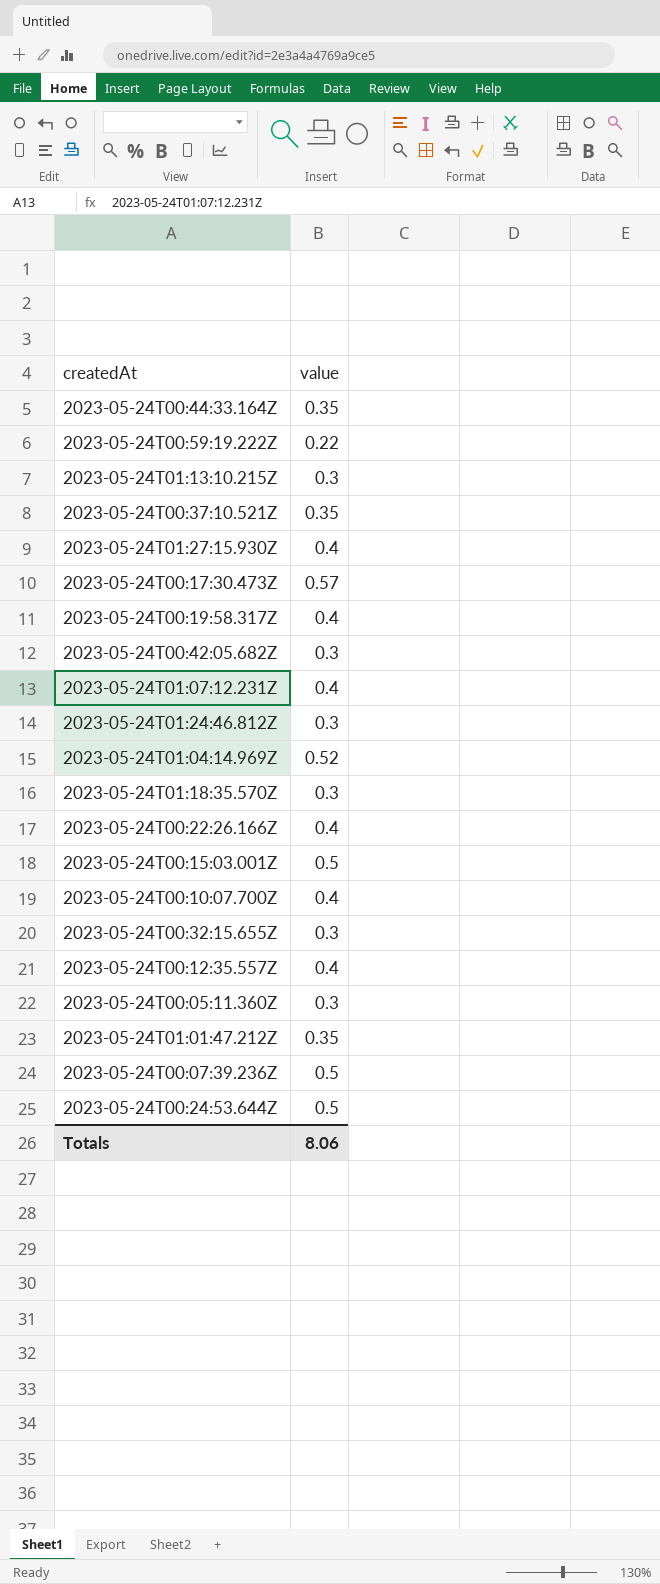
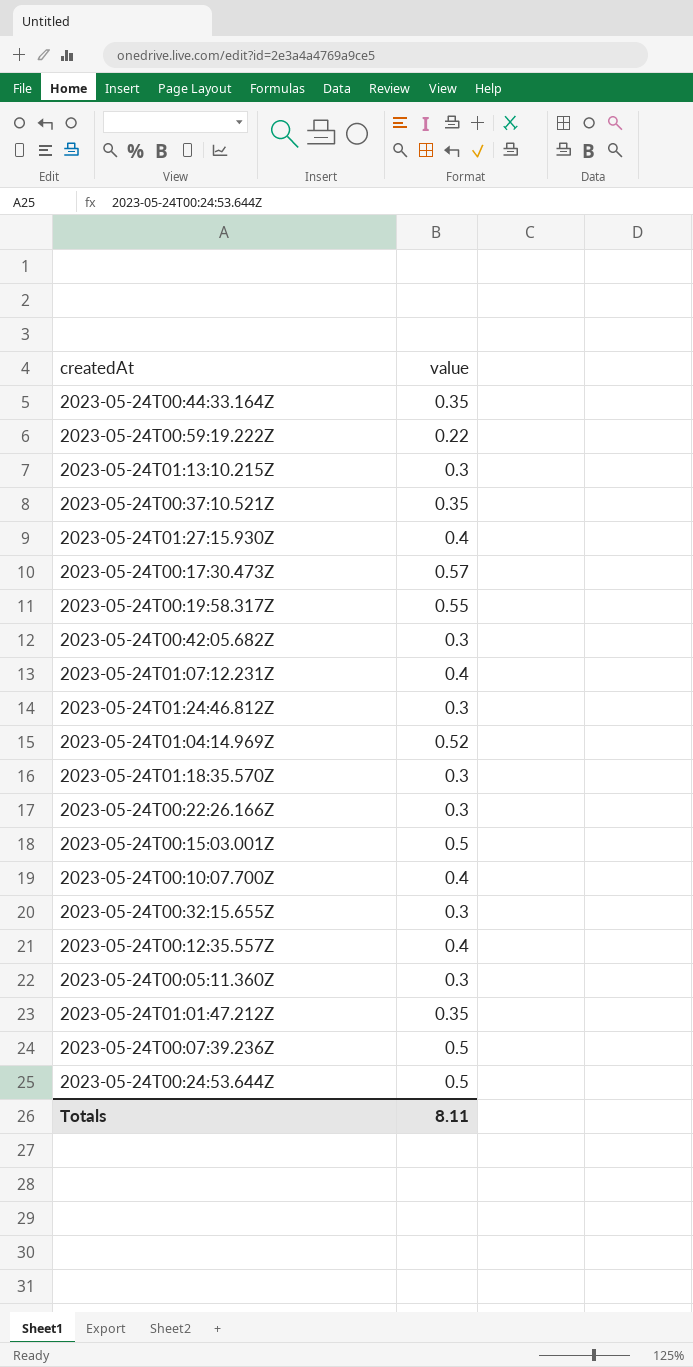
2023-05-24T00:19:58.317Z | value: 0.4 -> 0.55
2023-05-24T00:22:26.166Z | value: 0.4 -> 0.3
Totals | value: 8.06 -> 8.11

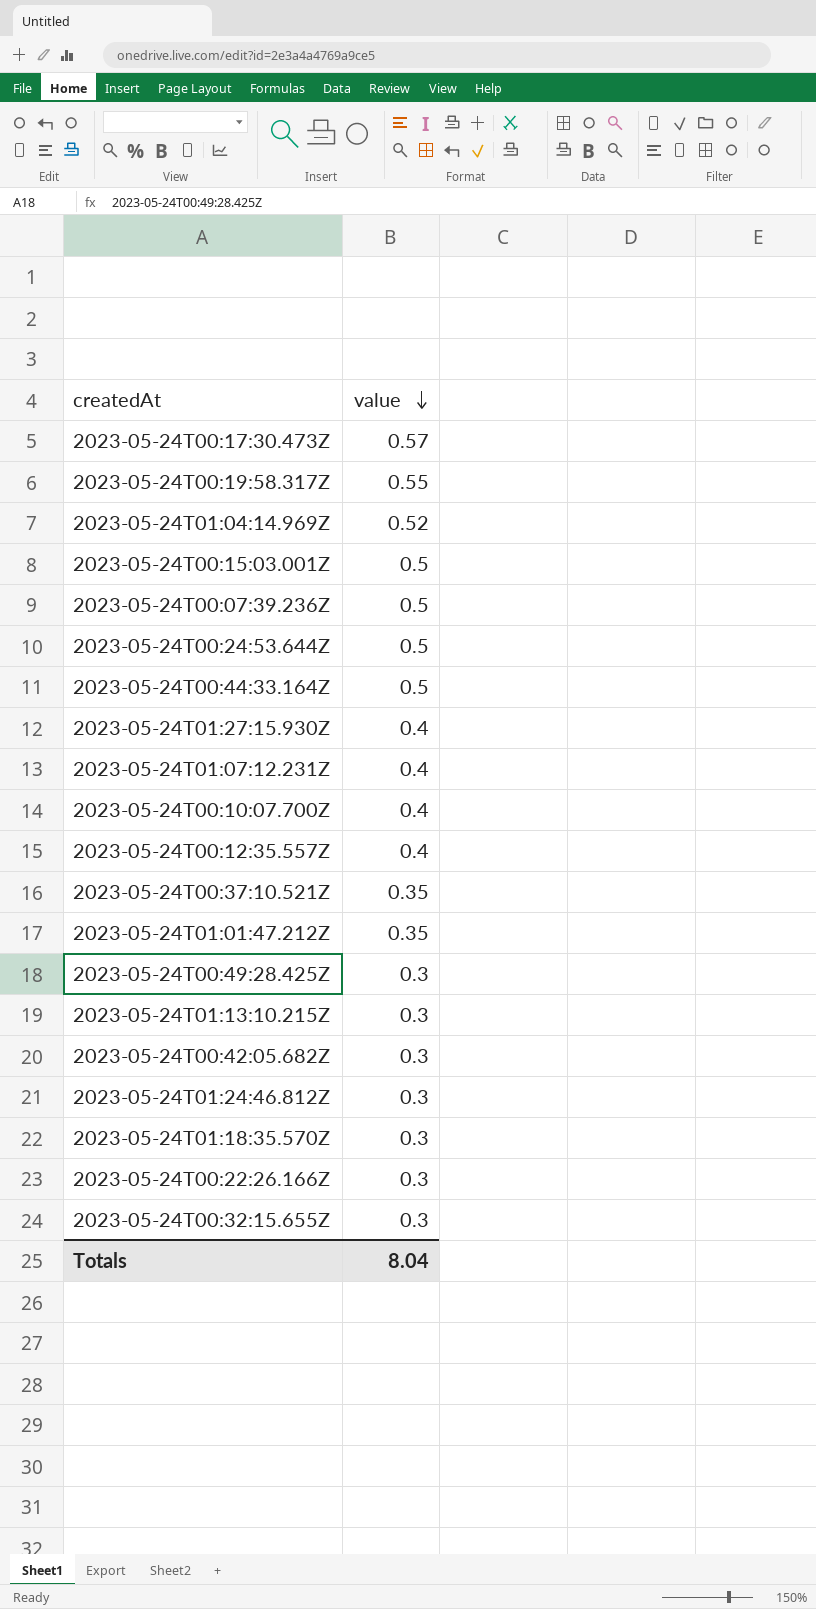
row order: none -> value descending
row 2023-05-24T00:59:19.222Z: 0.22 -> none
row 2023-05-24T00:05:11.360Z: 0.3 -> none
2023-05-24T00:44:33.164Z | value: 0.35 -> 0.5
row 2023-05-24T00:49:28.425Z: none -> 0.3
Totals | value: 8.11 -> 8.04

